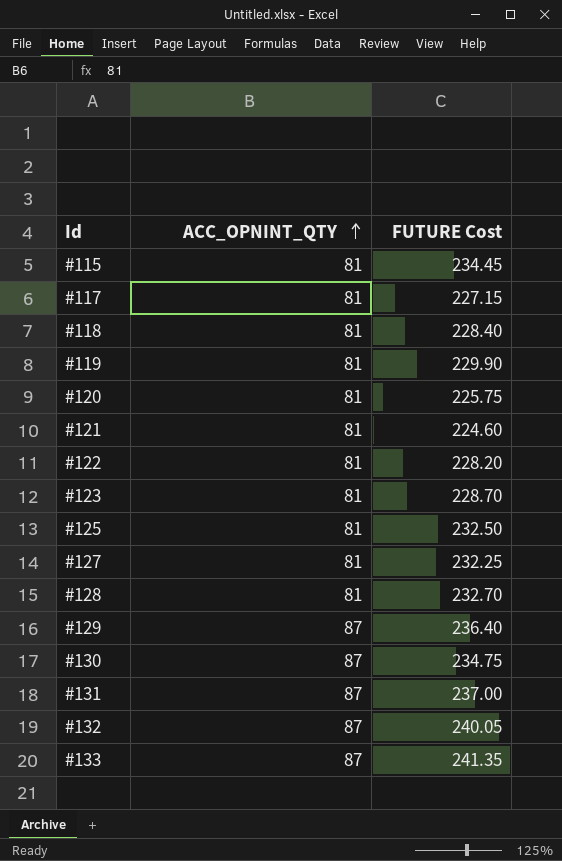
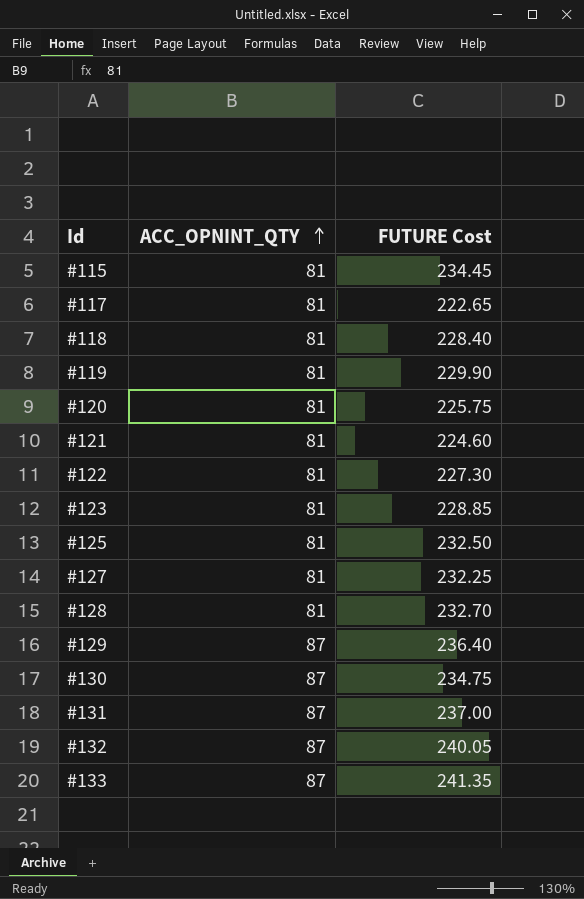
#117 | FUTURE Cost: 227.15 -> 222.65
#122 | FUTURE Cost: 228.20 -> 227.30
#123 | FUTURE Cost: 228.70 -> 228.85

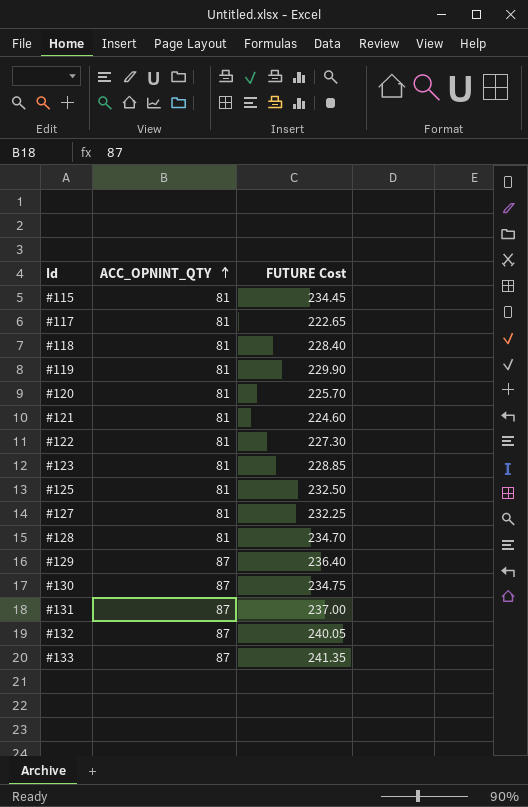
#120 | FUTURE Cost: 225.75 -> 225.70
#128 | FUTURE Cost: 232.70 -> 234.70

